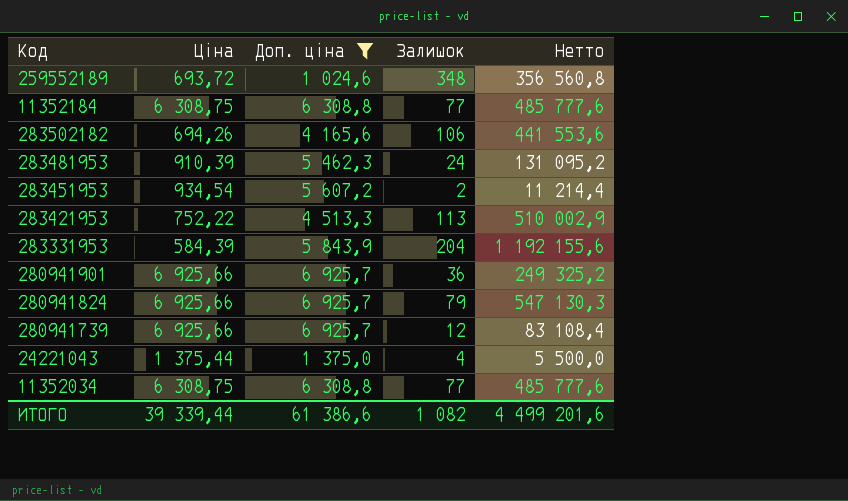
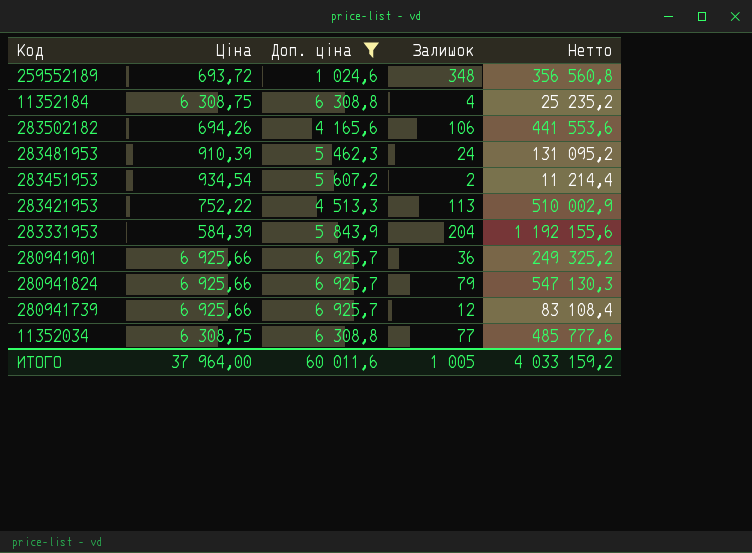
row 24221043: 1 375,44 | 1 375,0 | 4 | 5 500,0 -> none
11352184 | Залишок: 77 -> 4
11352184 | Нетто: 485 777,6 -> 25 235,2
ИТОГО | Ціна: 39 339,44 -> 37 964,00
ИТОГО | Доп. ціна: 61 386,6 -> 60 011,6
ИТОГО | Залишок: 1 082 -> 1 005
ИТОГО | Нетто: 4 499 201,6 -> 4 033 159,2

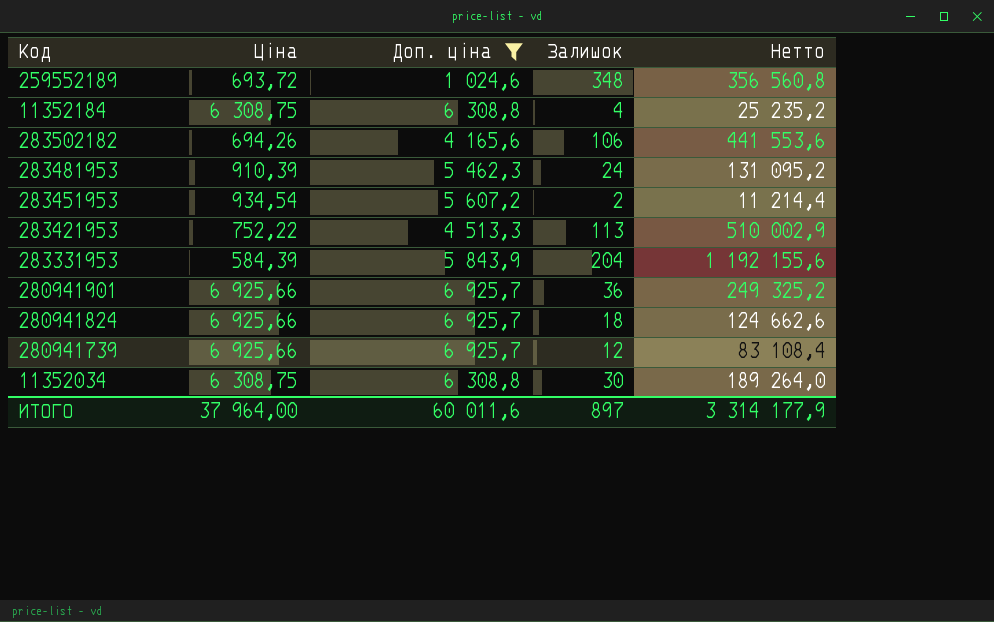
280941824 | Залишок: 79 -> 18
280941824 | Нетто: 547 130,3 -> 124 662,6
11352034 | Залишок: 77 -> 30
11352034 | Нетто: 485 777,6 -> 189 264,0
ИТОГО | Залишок: 1 005 -> 897
ИТОГО | Нетто: 4 033 159,2 -> 3 314 177,9

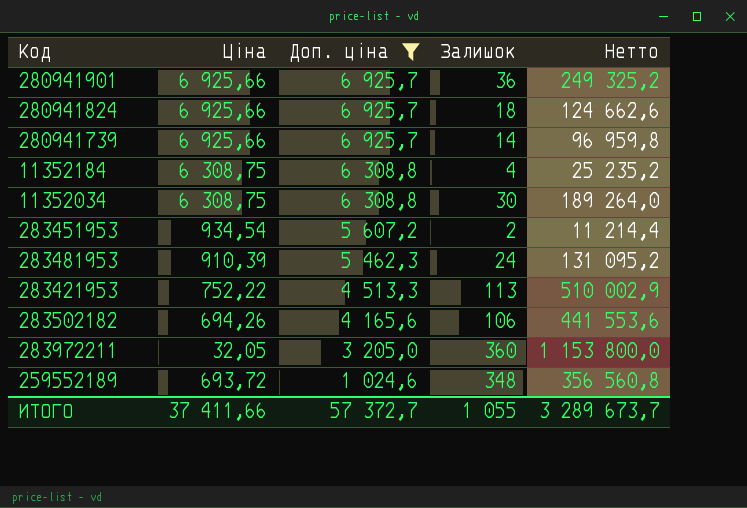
row order: none -> Доп. ціна descending
row 283331953: 584,39 | 5 843,9 | 204 | 1 192 155,6 -> none
280941739 | Залишок: 12 -> 14
280941739 | Нетто: 83 108,4 -> 96 959,8
row 283972211: none -> 32,05 | 3 205,0 | 360 | 1 153 800,0
ИТОГО | Ціна: 37 964,00 -> 37 411,66
ИТОГО | Доп. ціна: 60 011,6 -> 57 372,7
ИТОГО | Залишок: 897 -> 1 055
ИТОГО | Нетто: 3 314 177,9 -> 3 289 673,7

